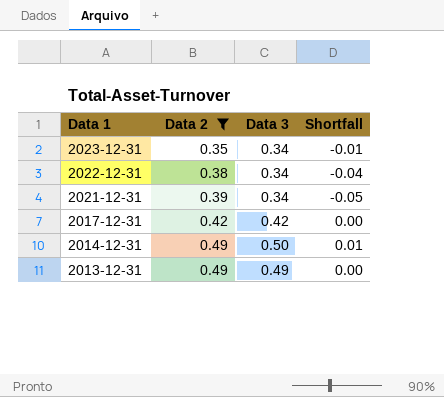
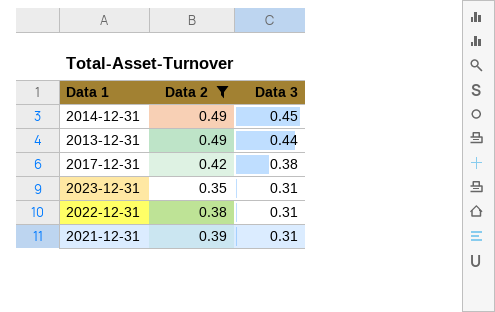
row order: Data 1 descending -> Data 3 descending
column Shortfall | formula: [Data 3] - [Data 2] -> none
2014-12-31 | Data 3: 0.50 -> 0.45
2013-12-31 | Data 3: 0.49 -> 0.44
2017-12-31 | Data 3: 0.42 -> 0.38
2023-12-31 | Data 3: 0.34 -> 0.31
2022-12-31 | Data 3: 0.34 -> 0.31
2021-12-31 | Data 3: 0.34 -> 0.31

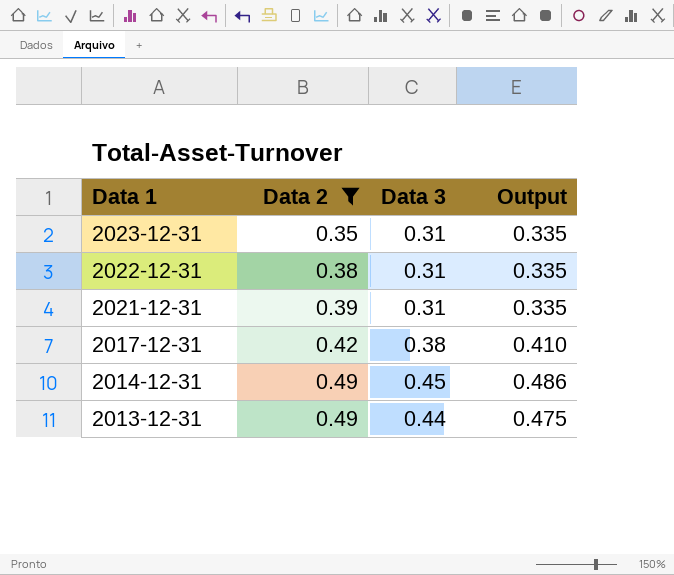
row order: Data 3 descending -> Data 1 descending
column Output | formula: none -> [Data 3] * 1.08

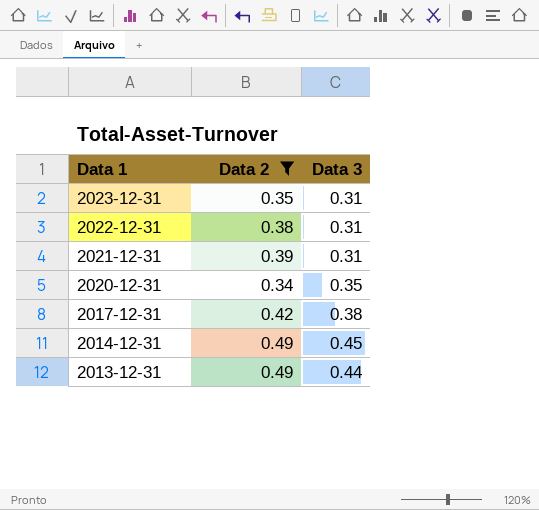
column Output | formula: [Data 3] * 1.08 -> none
row 2020-12-31: none -> 0.34 | 0.35

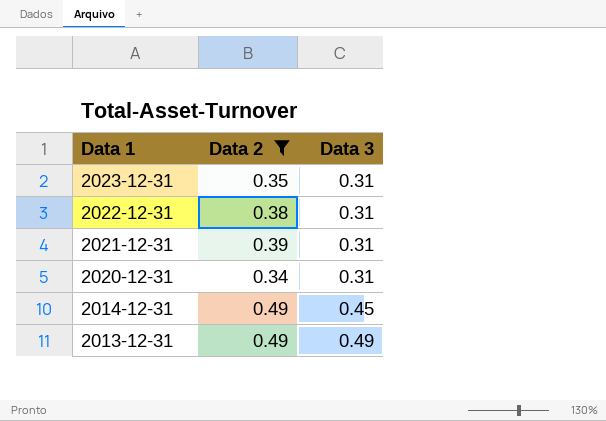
row 2017-12-31: 0.42 | 0.38 -> none
2020-12-31 | Data 3: 0.35 -> 0.31
2013-12-31 | Data 3: 0.44 -> 0.49

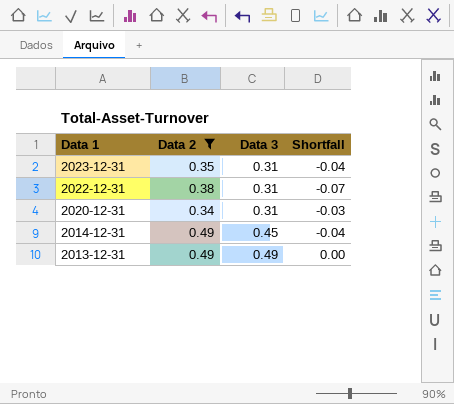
column Shortfall | formula: none -> [Data 3] - [Data 2]
row 2021-12-31: 0.39 | 0.31 -> none

